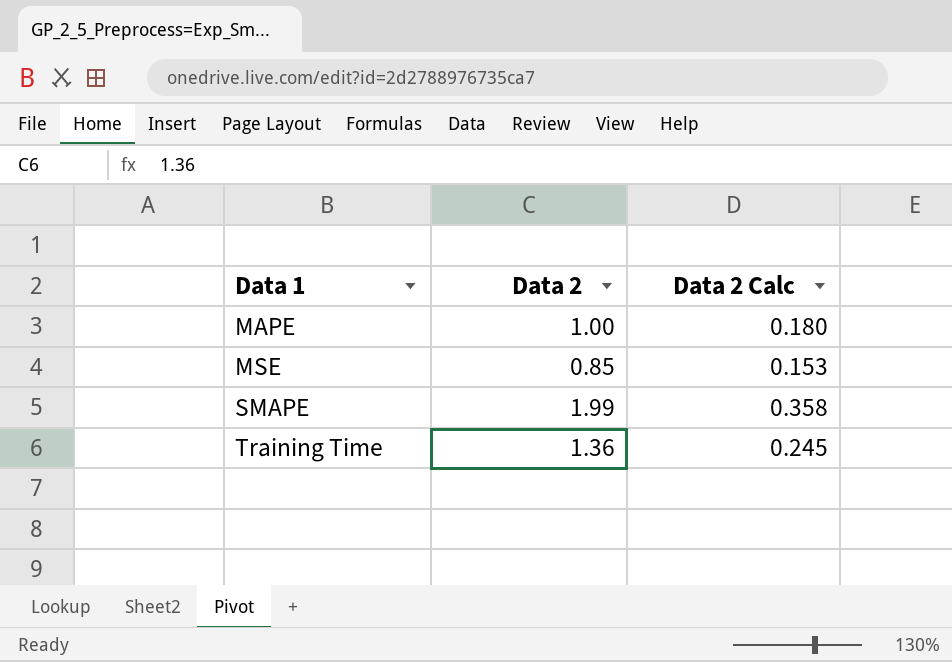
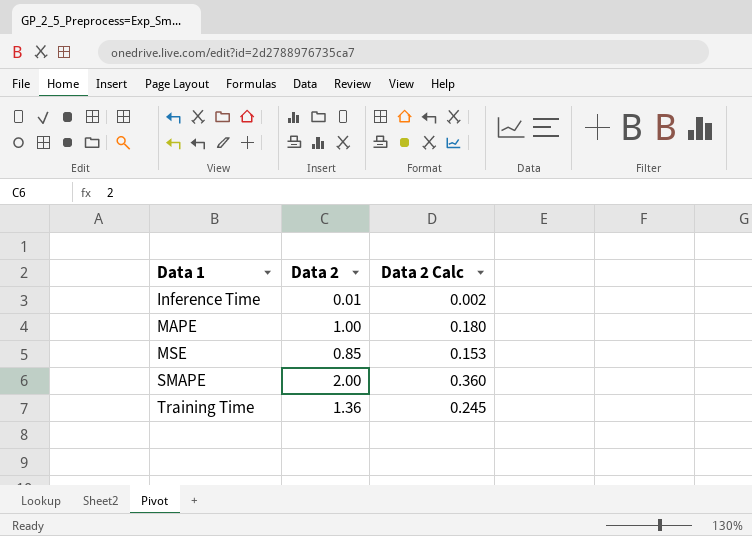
row Inference Time: none -> 0.01 | 0.002
SMAPE | Data 2: 1.99 -> 2.00
SMAPE | Data 2 Calc: 0.358 -> 0.360

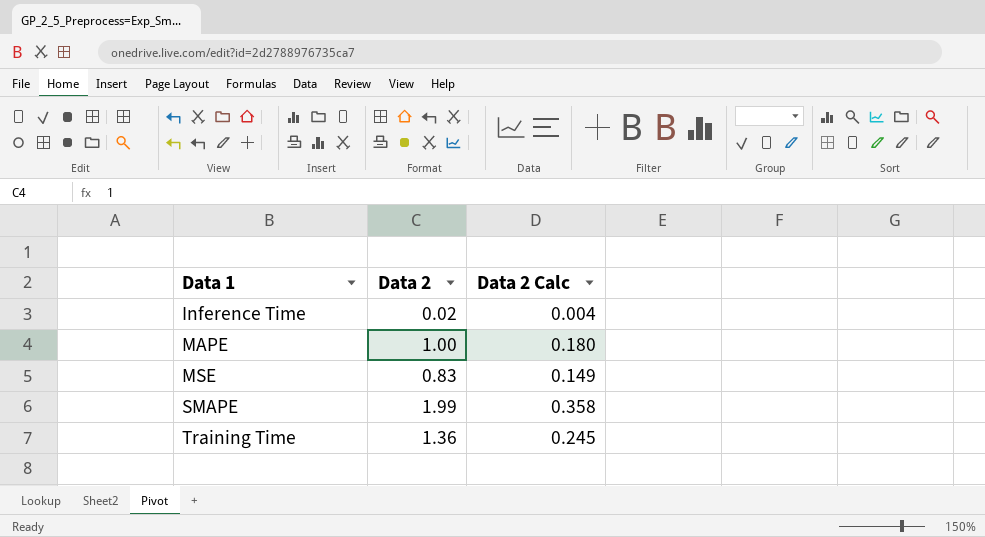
Inference Time | Data 2: 0.01 -> 0.02
Inference Time | Data 2 Calc: 0.002 -> 0.004
MSE | Data 2: 0.85 -> 0.83
MSE | Data 2 Calc: 0.153 -> 0.149
SMAPE | Data 2: 2.00 -> 1.99
SMAPE | Data 2 Calc: 0.360 -> 0.358

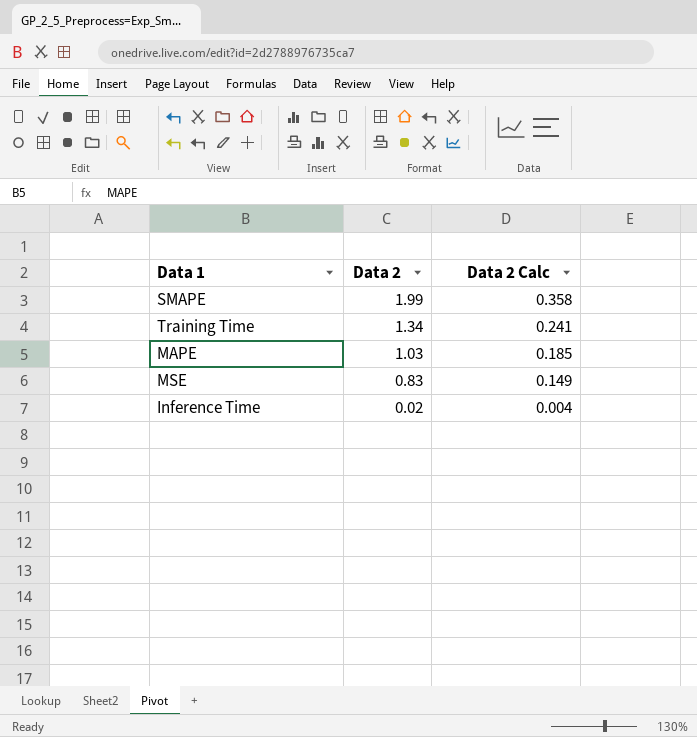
row order: Data 1 ascending -> Data 2 descending
Training Time | Data 2: 1.36 -> 1.34
Training Time | Data 2 Calc: 0.245 -> 0.241
MAPE | Data 2: 1.00 -> 1.03
MAPE | Data 2 Calc: 0.180 -> 0.185

